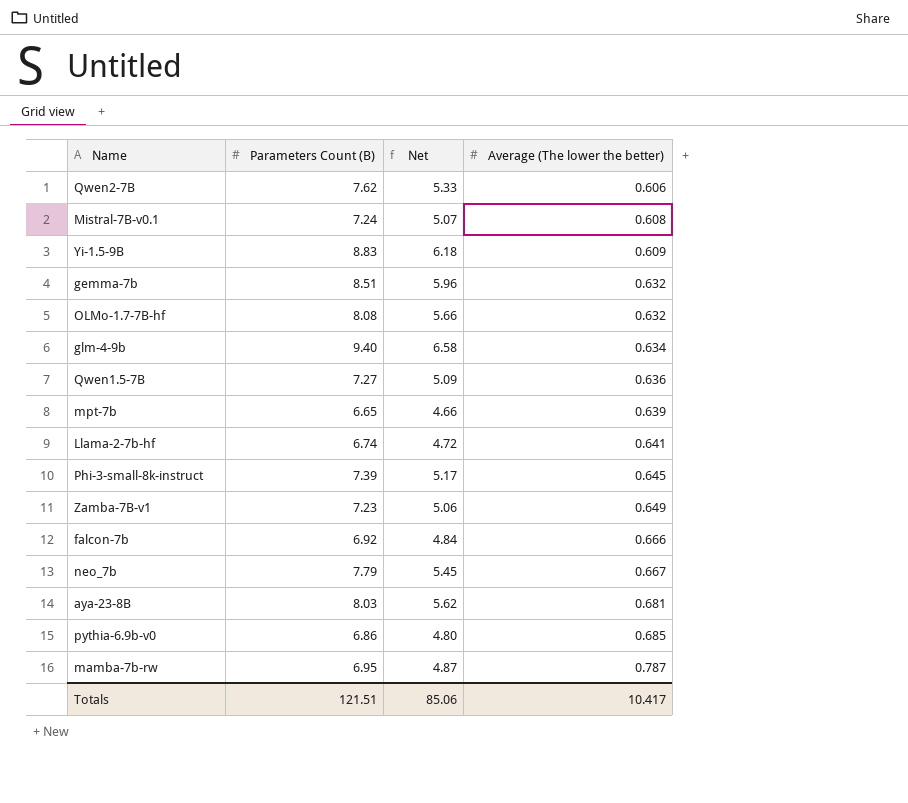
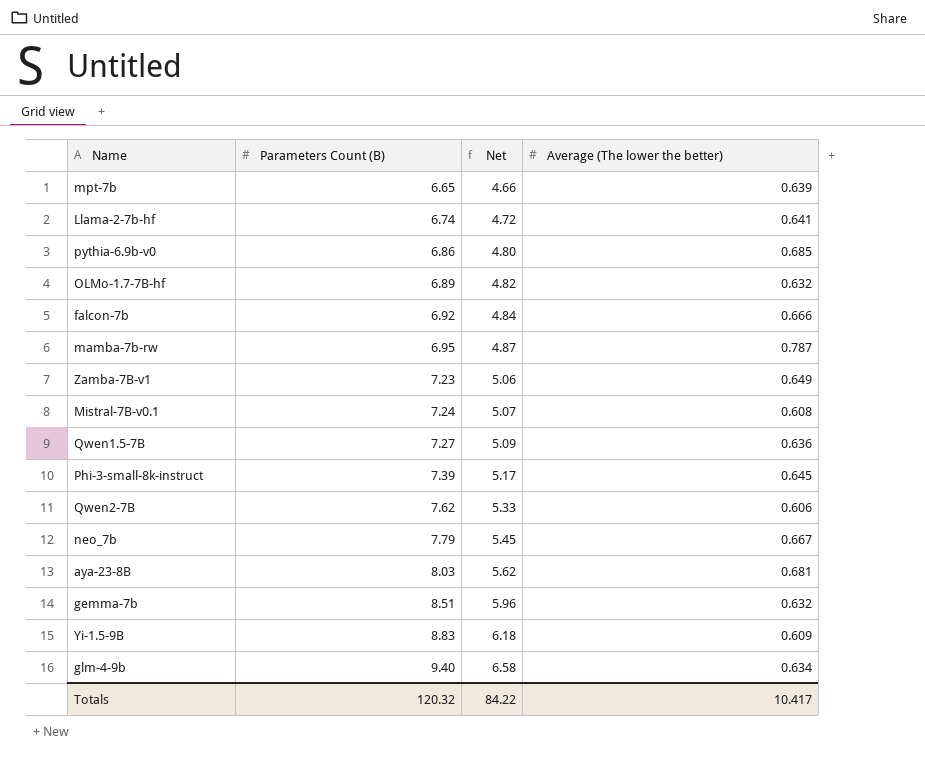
row order: Average (The lower the better) ascending -> Parameters Count (B) ascending
OLMo-1.7-7B-hf | Parameters Count (B): 8.08 -> 6.89
OLMo-1.7-7B-hf | Net: 5.66 -> 4.82
Totals | Parameters Count (B): 121.51 -> 120.32
Totals | Net: 85.06 -> 84.22

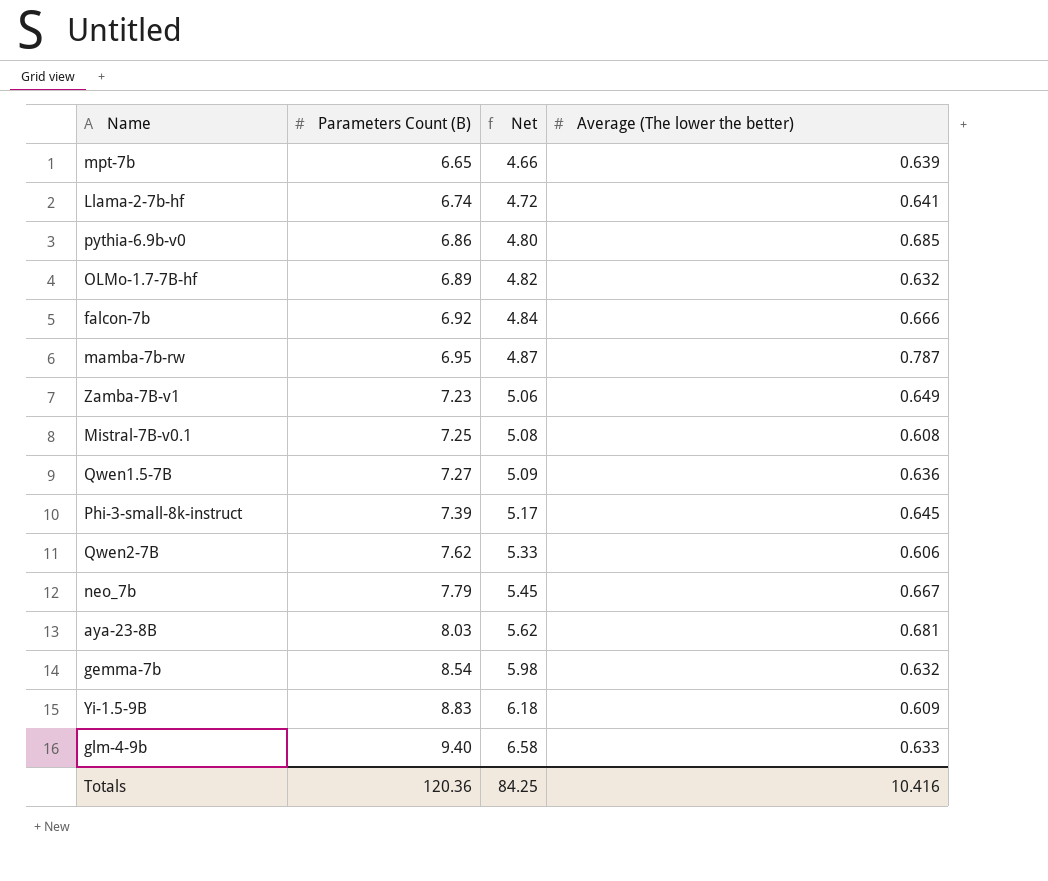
Mistral-7B-v0.1 | Parameters Count (B): 7.24 -> 7.25
Mistral-7B-v0.1 | Net: 5.07 -> 5.08
gemma-7b | Parameters Count (B): 8.51 -> 8.54
gemma-7b | Net: 5.96 -> 5.98
glm-4-9b | Average (The lower the better): 0.634 -> 0.633
Totals | Parameters Count (B): 120.32 -> 120.36
Totals | Net: 84.22 -> 84.25
Totals | Average (The lower the better): 10.417 -> 10.416

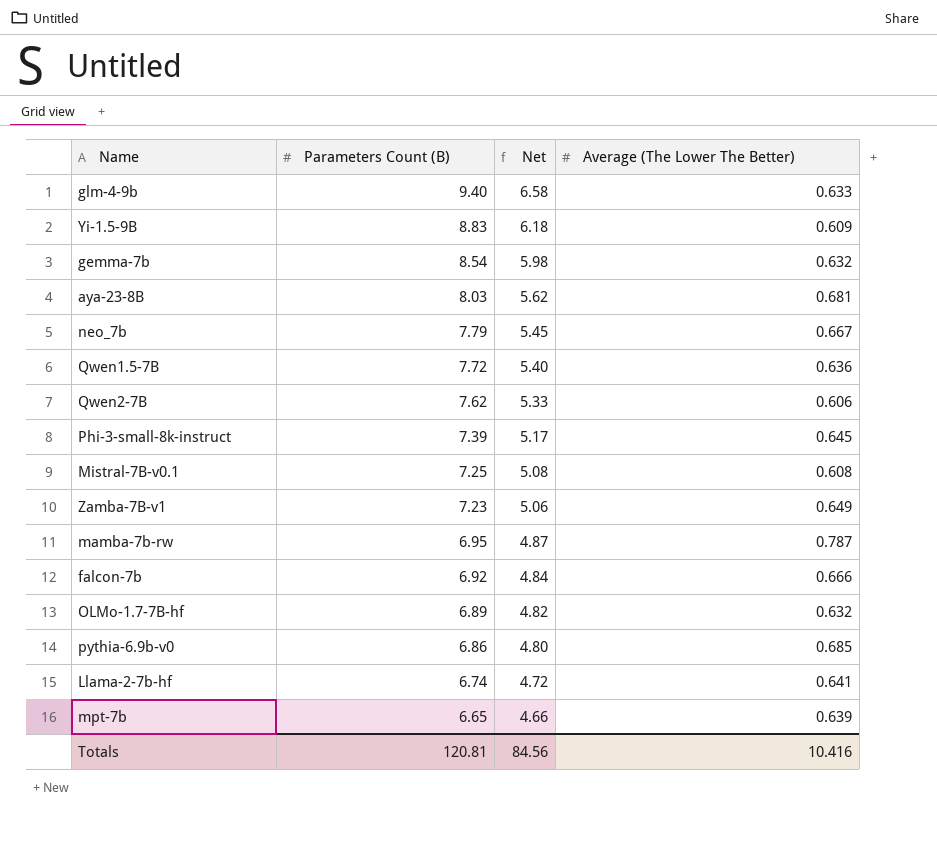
row order: Parameters Count (B) ascending -> Parameters Count (B) descending
column name: Average (The lower the better) -> Average (The Lower The Better)
Qwen1.5-7B | Parameters Count (B): 7.27 -> 7.72
Qwen1.5-7B | Net: 5.09 -> 5.40
Totals | Parameters Count (B): 120.36 -> 120.81
Totals | Net: 84.25 -> 84.56

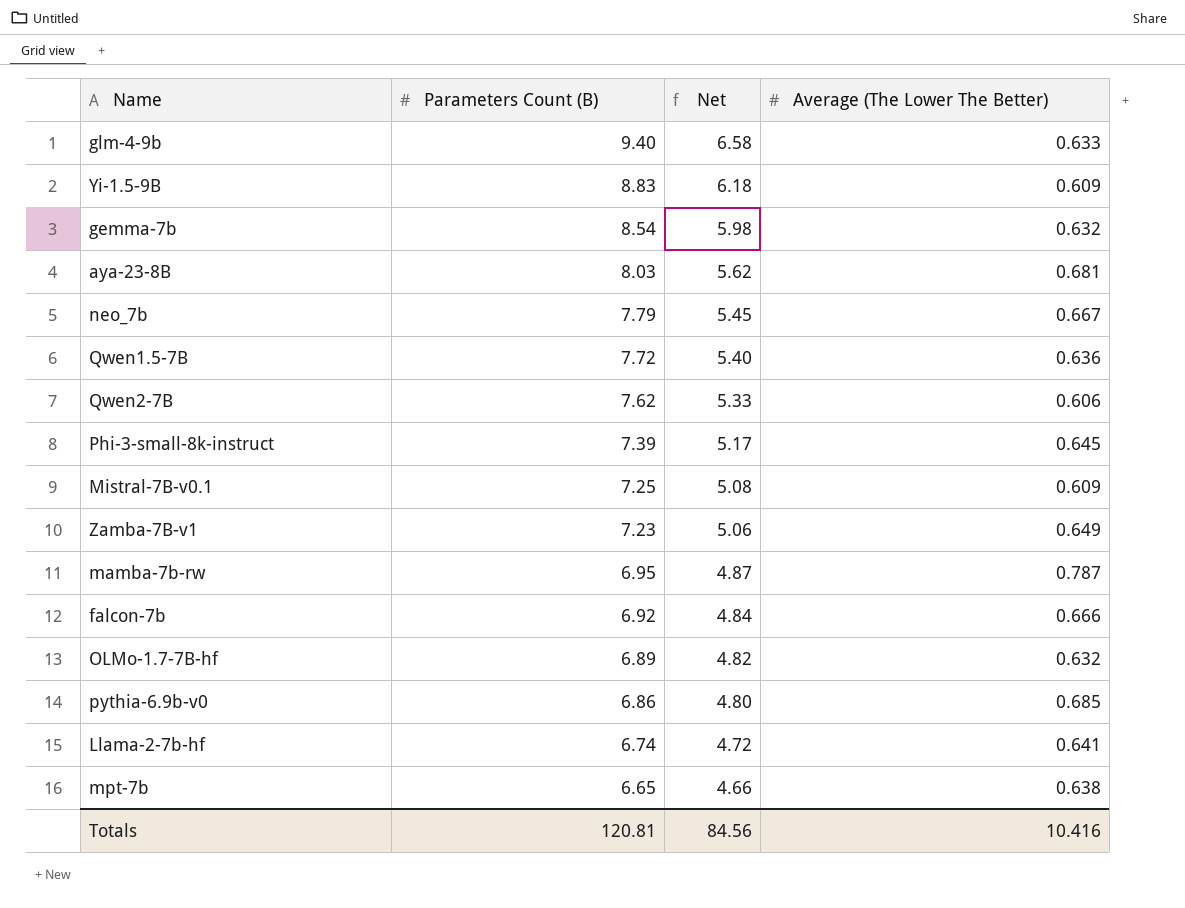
Mistral-7B-v0.1 | Average (The Lower The Better): 0.608 -> 0.609
mpt-7b | Average (The Lower The Better): 0.639 -> 0.638

